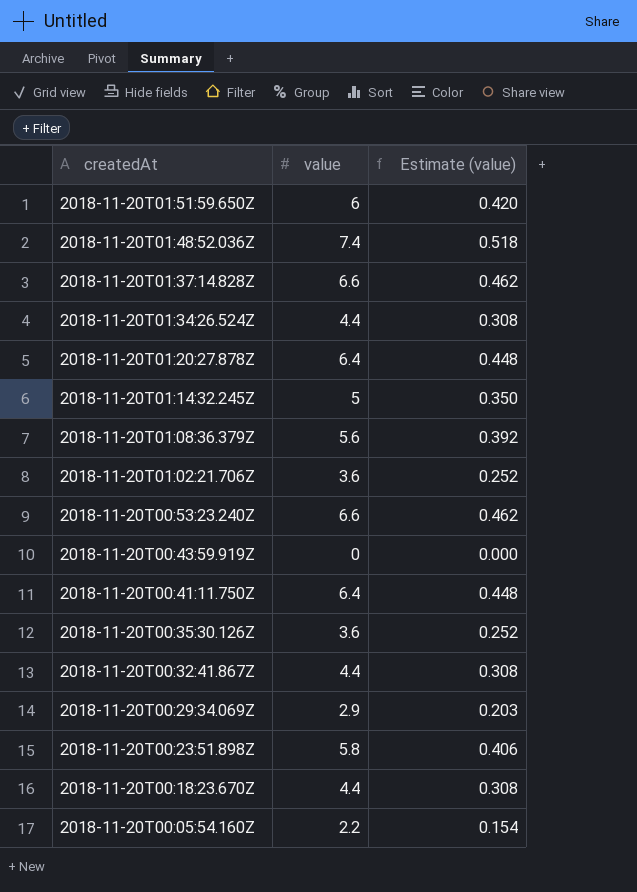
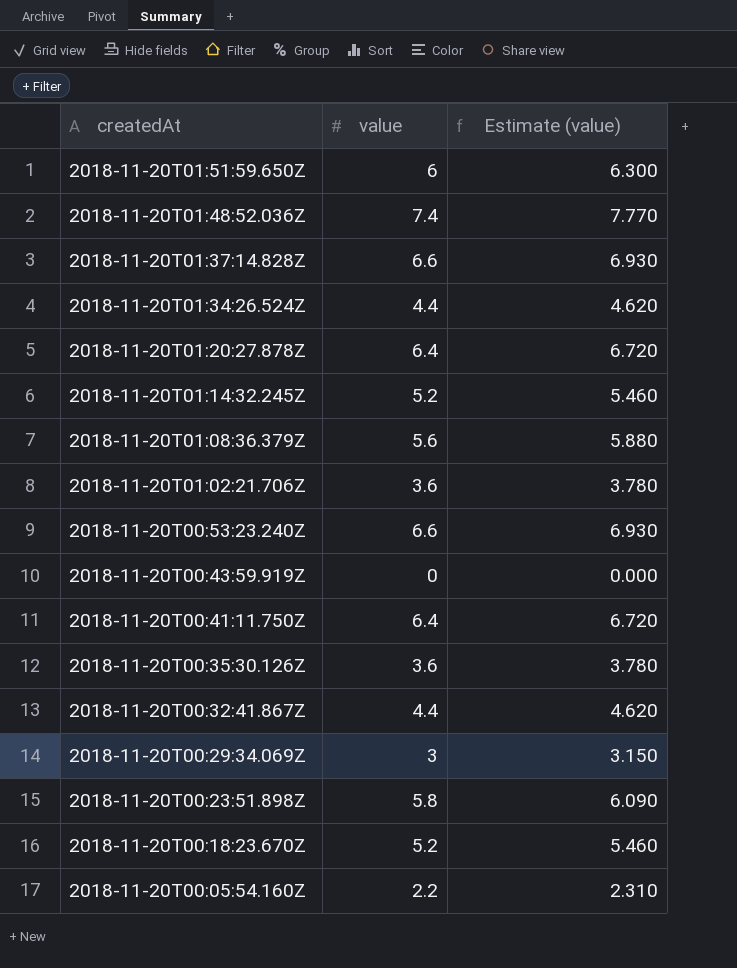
column Estimate (value) | formula: [value] * 0.07 -> [value] * 1.05
2018-11-20T01:14:32.245Z | value: 5 -> 5.2
2018-11-20T00:29:34.069Z | value: 2.9 -> 3
2018-11-20T00:18:23.670Z | value: 4.4 -> 5.2

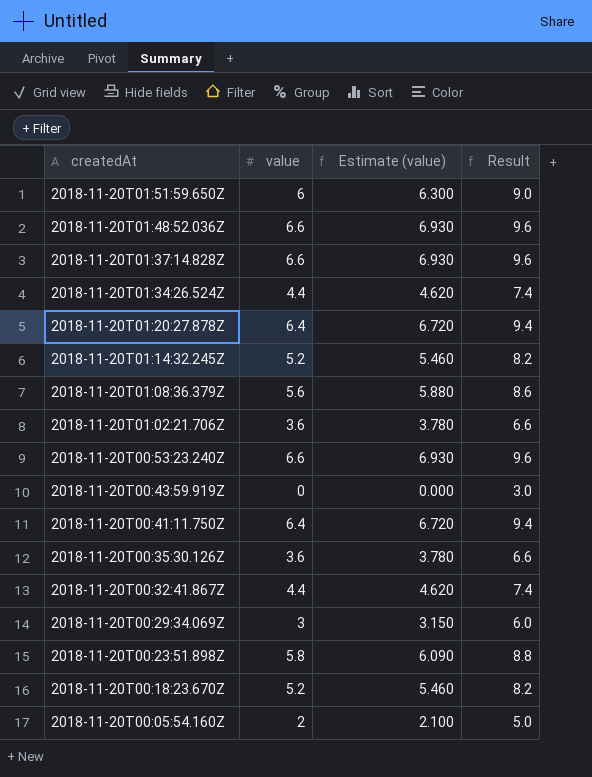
column Result | formula: none -> [value] + 3
2018-11-20T01:48:52.036Z | value: 7.4 -> 6.6
2018-11-20T01:48:52.036Z | Estimate (value): 7.770 -> 6.930
2018-11-20T00:05:54.160Z | value: 2.2 -> 2
2018-11-20T00:05:54.160Z | Estimate (value): 2.310 -> 2.100

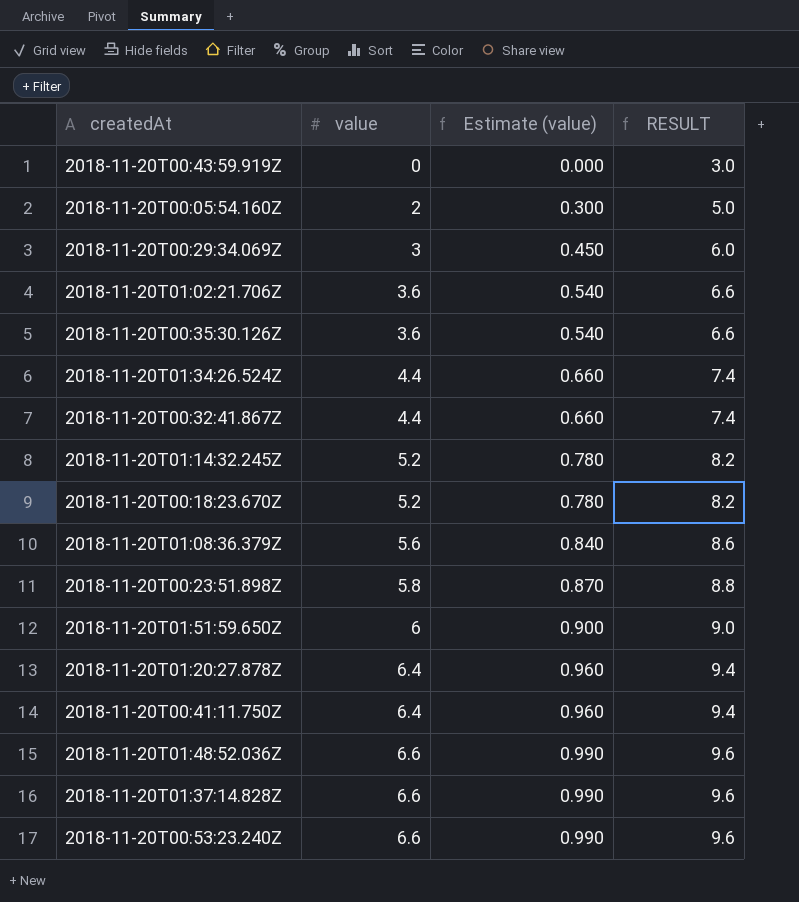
row order: createdAt descending -> value ascending
column Estimate (value) | formula: [value] * 1.05 -> [value] * 0.15
column name: Result -> RESULT

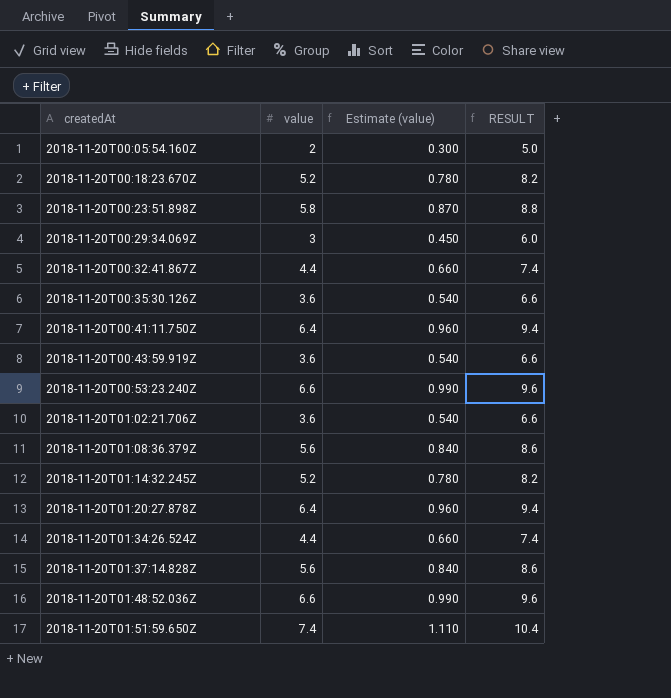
row order: value ascending -> createdAt ascending
2018-11-20T00:43:59.919Z | value: 0 -> 3.6
2018-11-20T00:43:59.919Z | Estimate (value): 0.000 -> 0.540
2018-11-20T00:43:59.919Z | RESULT: 3.0 -> 6.6
2018-11-20T01:37:14.828Z | value: 6.6 -> 5.6
2018-11-20T01:37:14.828Z | Estimate (value): 0.990 -> 0.840
2018-11-20T01:37:14.828Z | RESULT: 9.6 -> 8.6
2018-11-20T01:51:59.650Z | value: 6 -> 7.4
2018-11-20T01:51:59.650Z | Estimate (value): 0.900 -> 1.110
2018-11-20T01:51:59.650Z | RESULT: 9.0 -> 10.4

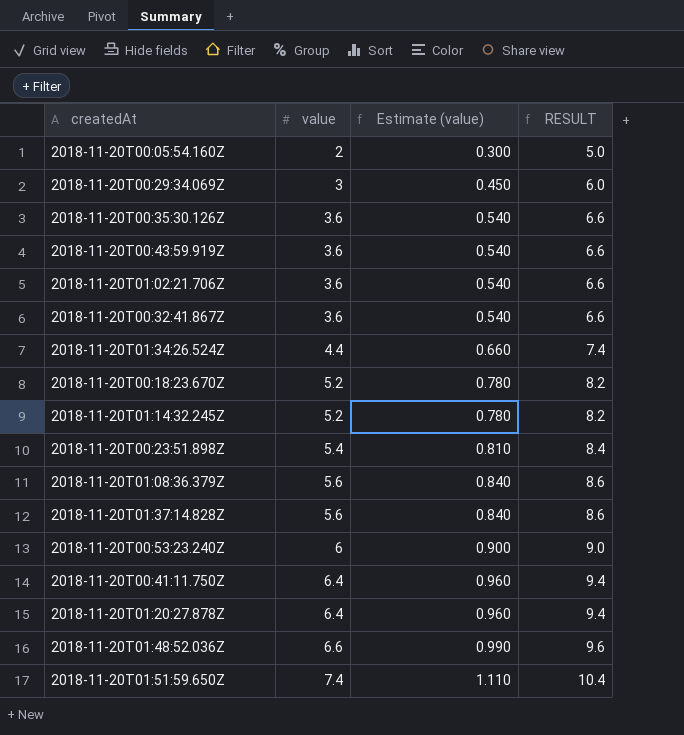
row order: createdAt ascending -> value ascending
2018-11-20T00:32:41.867Z | value: 4.4 -> 3.6
2018-11-20T00:32:41.867Z | Estimate (value): 0.660 -> 0.540
2018-11-20T00:32:41.867Z | RESULT: 7.4 -> 6.6
2018-11-20T00:23:51.898Z | value: 5.8 -> 5.4
2018-11-20T00:23:51.898Z | Estimate (value): 0.870 -> 0.810
2018-11-20T00:23:51.898Z | RESULT: 8.8 -> 8.4
2018-11-20T00:53:23.240Z | value: 6.6 -> 6
2018-11-20T00:53:23.240Z | Estimate (value): 0.990 -> 0.900
2018-11-20T00:53:23.240Z | RESULT: 9.6 -> 9.0

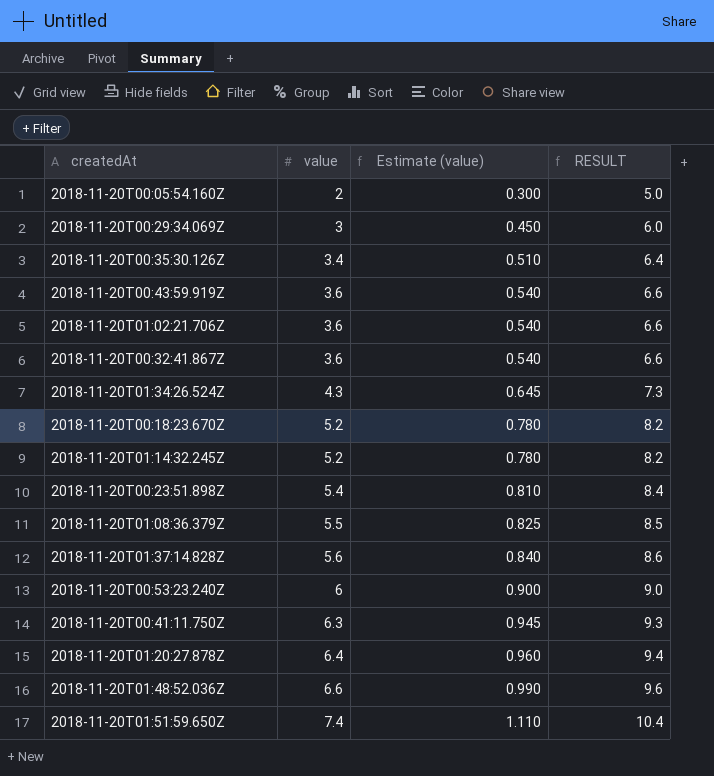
2018-11-20T00:35:30.126Z | value: 3.6 -> 3.4
2018-11-20T00:35:30.126Z | Estimate (value): 0.540 -> 0.510
2018-11-20T00:35:30.126Z | RESULT: 6.6 -> 6.4
2018-11-20T01:34:26.524Z | value: 4.4 -> 4.3
2018-11-20T01:34:26.524Z | Estimate (value): 0.660 -> 0.645
2018-11-20T01:34:26.524Z | RESULT: 7.4 -> 7.3
2018-11-20T01:08:36.379Z | value: 5.6 -> 5.5
2018-11-20T01:08:36.379Z | Estimate (value): 0.840 -> 0.825
2018-11-20T01:08:36.379Z | RESULT: 8.6 -> 8.5
2018-11-20T00:41:11.750Z | value: 6.4 -> 6.3
2018-11-20T00:41:11.750Z | Estimate (value): 0.960 -> 0.945
2018-11-20T00:41:11.750Z | RESULT: 9.4 -> 9.3

